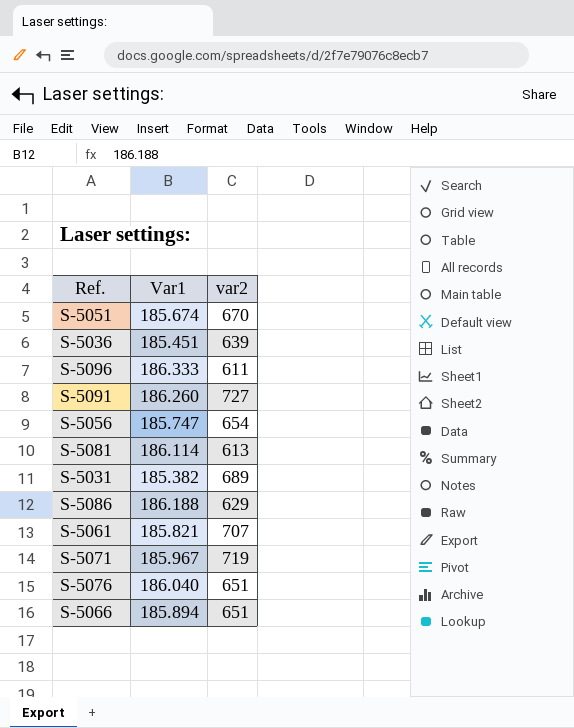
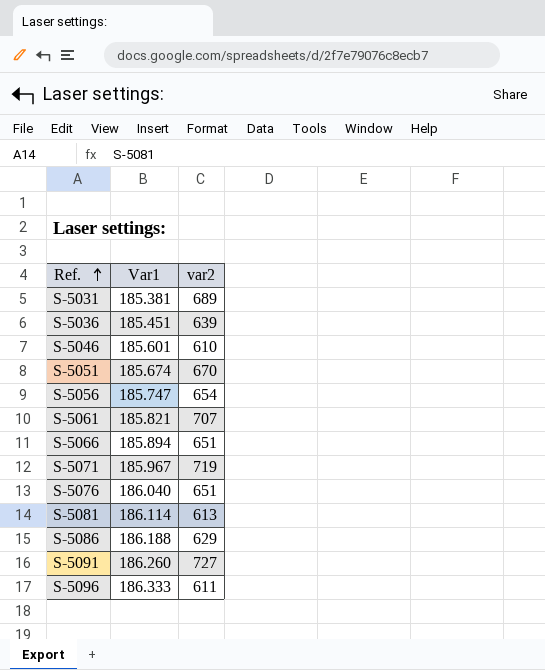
row order: none -> Ref. ascending
S-5031 | Var1: 185.382 -> 185.381
row S-5046: none -> 185.601 | 610

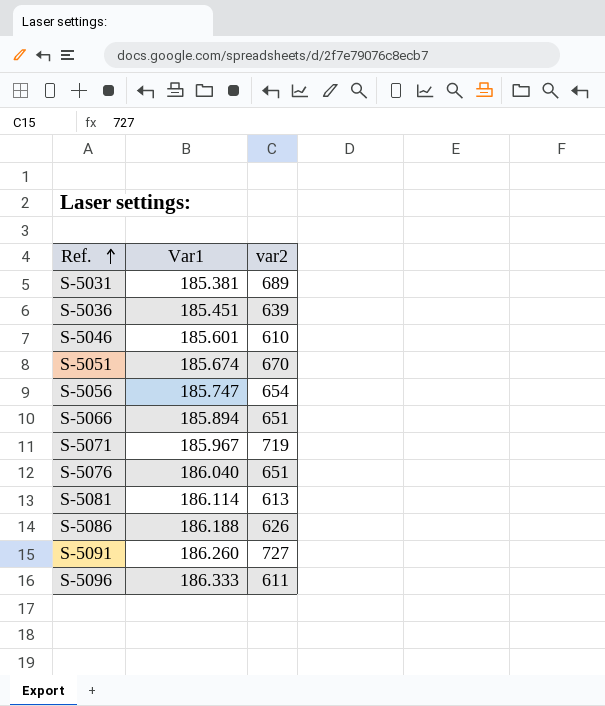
row S-5061: 185.821 | 707 -> none
S-5086 | var2: 629 -> 626

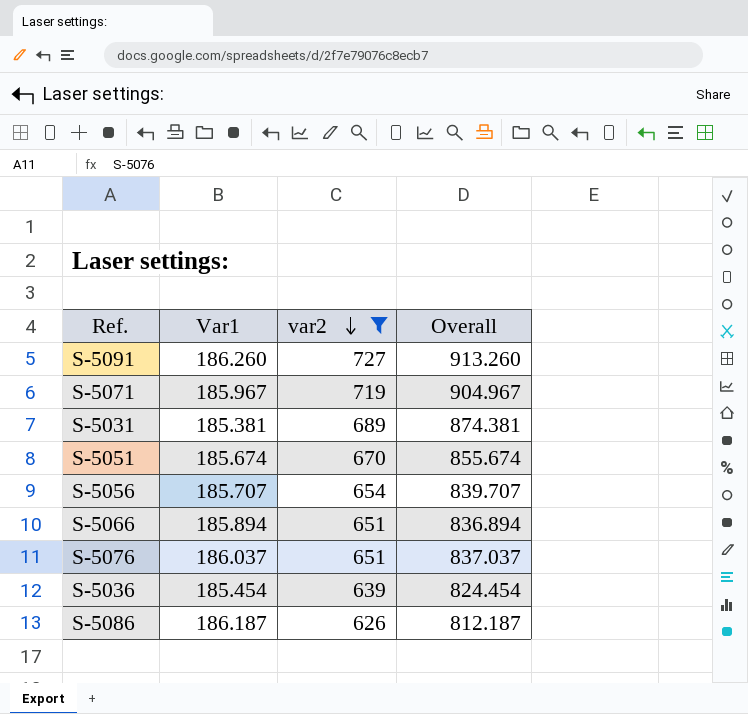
filter: none -> var2 >= 626
row order: Ref. ascending -> var2 descending
column Overall | formula: none -> [Var1] + [var2]
S-5056 | Var1: 185.747 -> 185.707
S-5076 | Var1: 186.040 -> 186.037
S-5036 | Var1: 185.451 -> 185.454
S-5086 | Var1: 186.188 -> 186.187

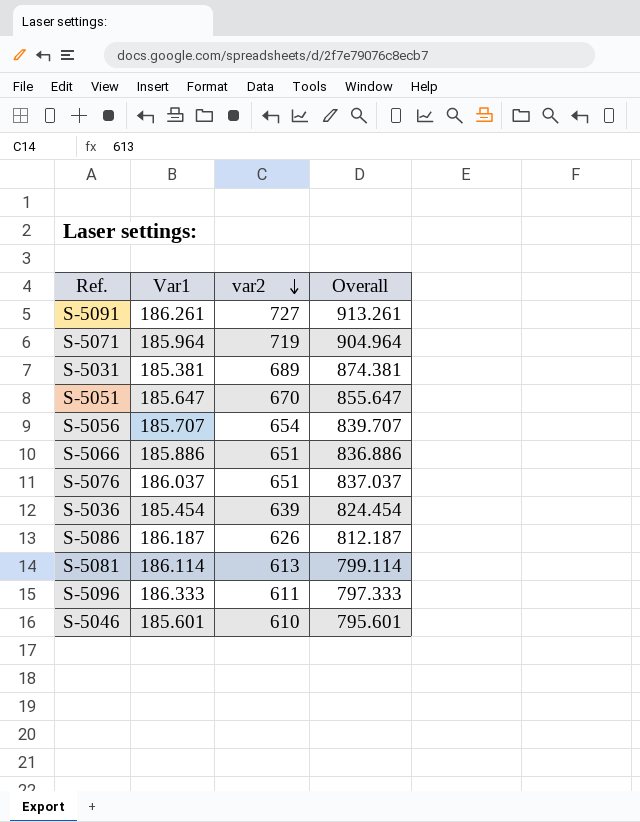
filter: var2 >= 626 -> none
S-5091 | Var1: 186.260 -> 186.261
S-5091 | Overall: 913.260 -> 913.261
S-5071 | Var1: 185.967 -> 185.964
S-5071 | Overall: 904.967 -> 904.964
S-5051 | Var1: 185.674 -> 185.647
S-5051 | Overall: 855.674 -> 855.647
S-5066 | Var1: 185.894 -> 185.886
S-5066 | Overall: 836.894 -> 836.886

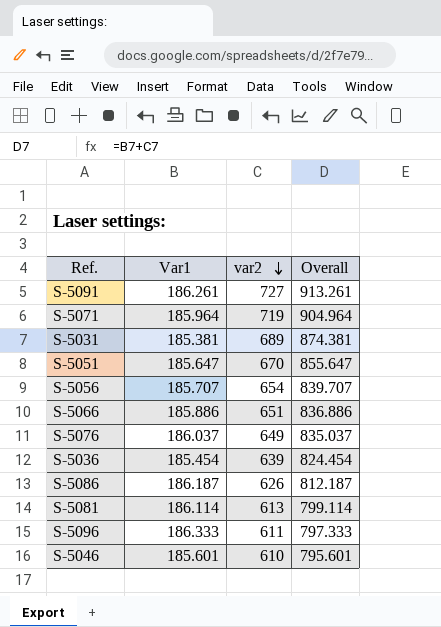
S-5076 | var2: 651 -> 649
S-5076 | Overall: 837.037 -> 835.037

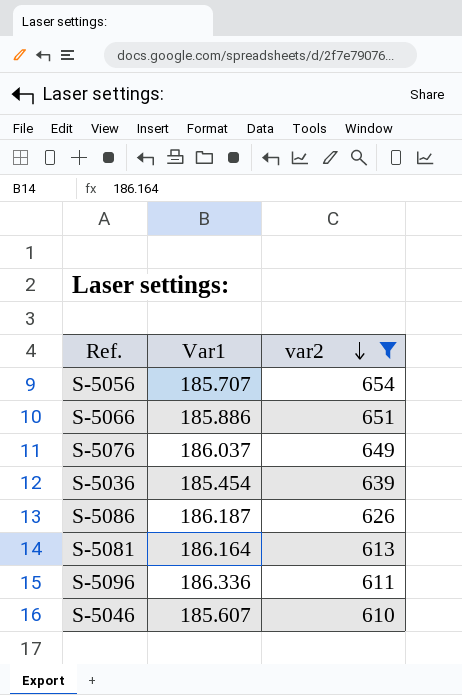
filter: none -> var2 <= 654
column Overall | formula: [Var1] + [var2] -> none
S-5081 | Var1: 186.114 -> 186.164
S-5096 | Var1: 186.333 -> 186.336
S-5046 | Var1: 185.601 -> 185.607

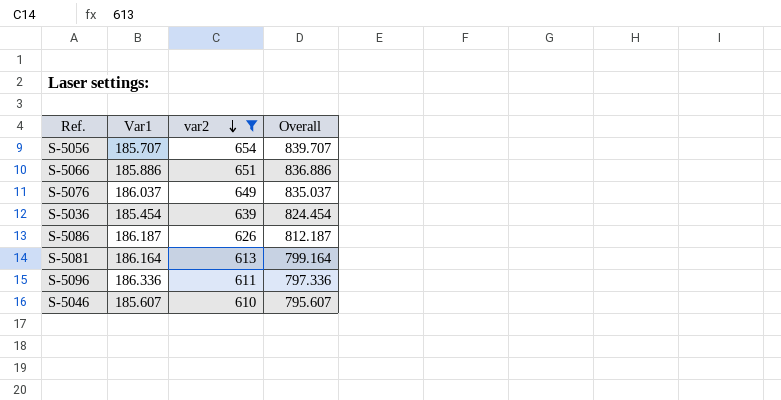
column Overall | formula: none -> [Var1] + [var2]

